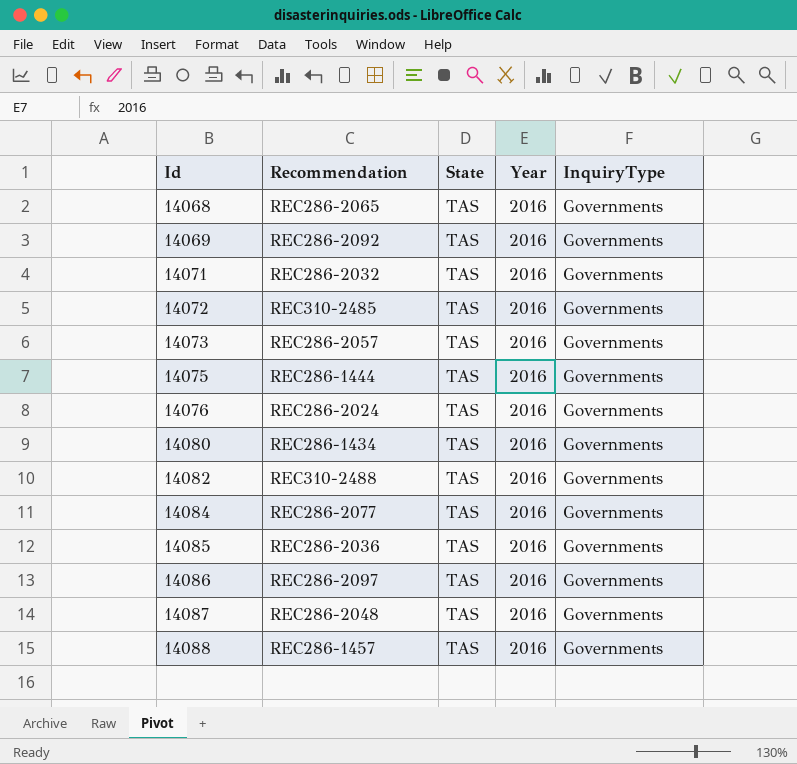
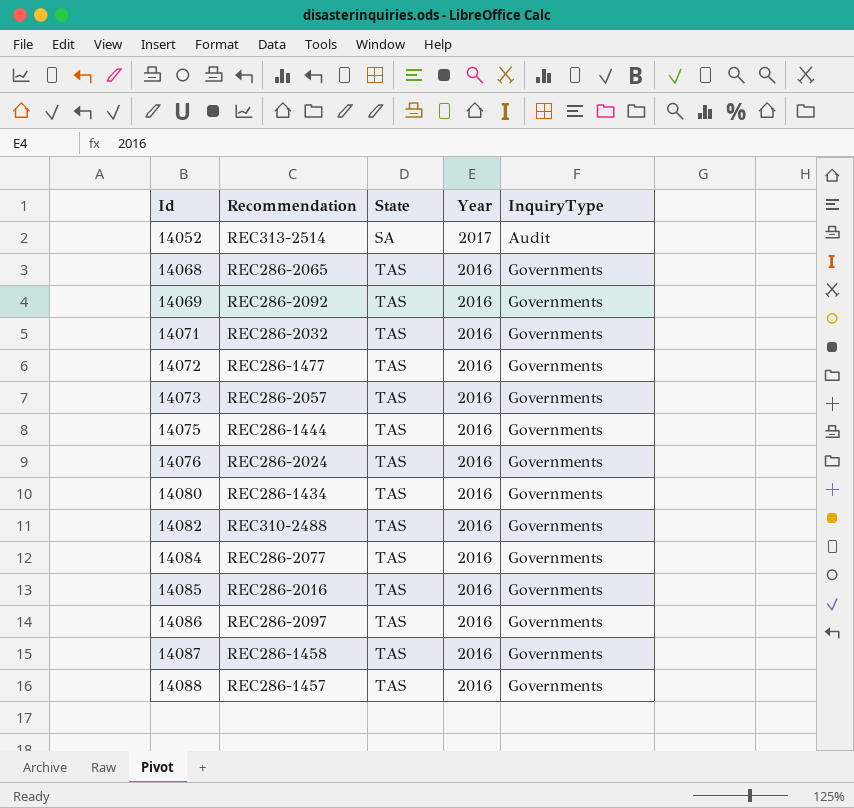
row 14052: none -> REC313-2514 | SA | 2017 | Audit
14072 | Recommendation: REC310-2485 -> REC286-1477
14085 | Recommendation: REC286-2036 -> REC286-2016
14087 | Recommendation: REC286-2048 -> REC286-1458

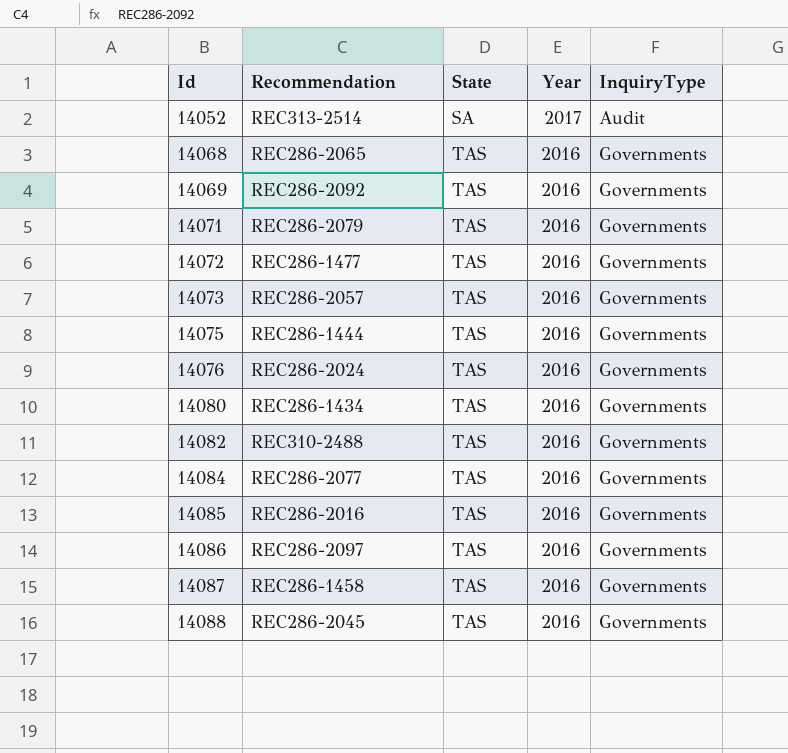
14071 | Recommendation: REC286-2032 -> REC286-2079
14088 | Recommendation: REC286-1457 -> REC286-2045

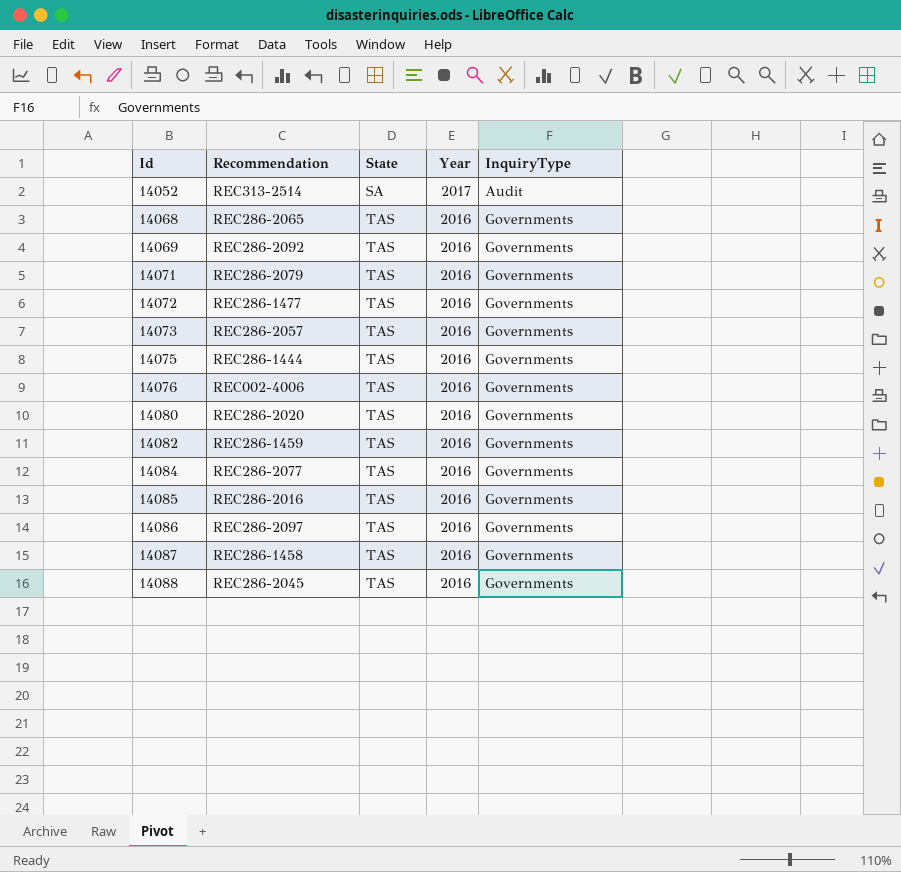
14076 | Recommendation: REC286-2024 -> REC002-4006
14080 | Recommendation: REC286-1434 -> REC286-2020
14082 | Recommendation: REC310-2488 -> REC286-1459

